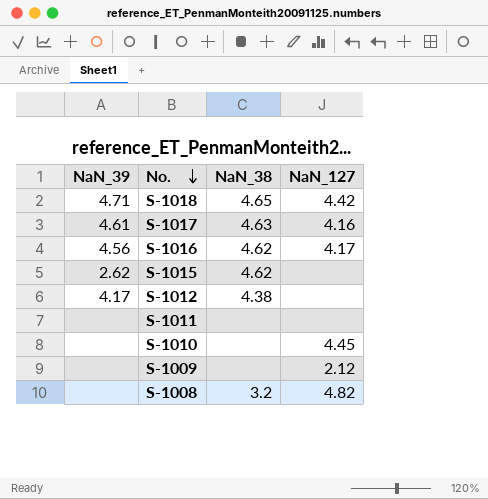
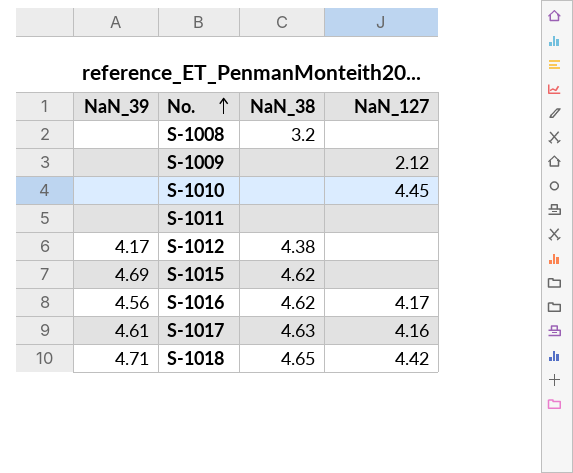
row order: No. descending -> No. ascending
S-1008 | NaN_127: 4.82 -> none
S-1015 | NaN_39: 2.62 -> 4.69

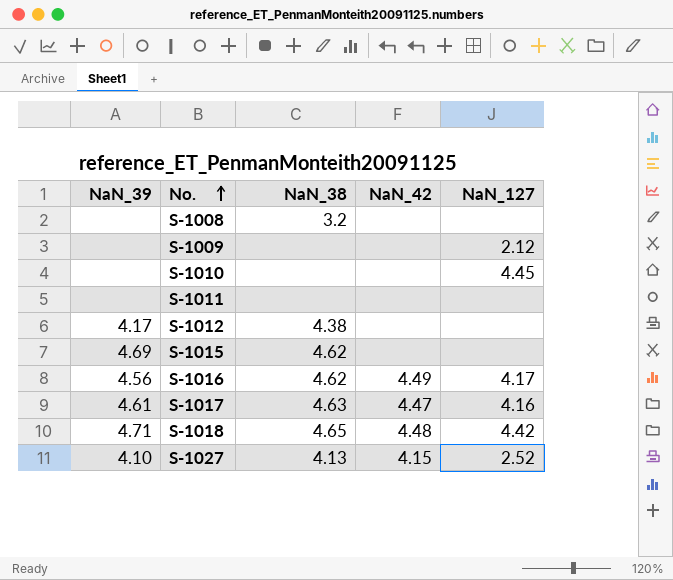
column NaN_42 | position: none -> 4
row S-1027: none -> 4.10 | 4.13 | 4.15 | 2.52

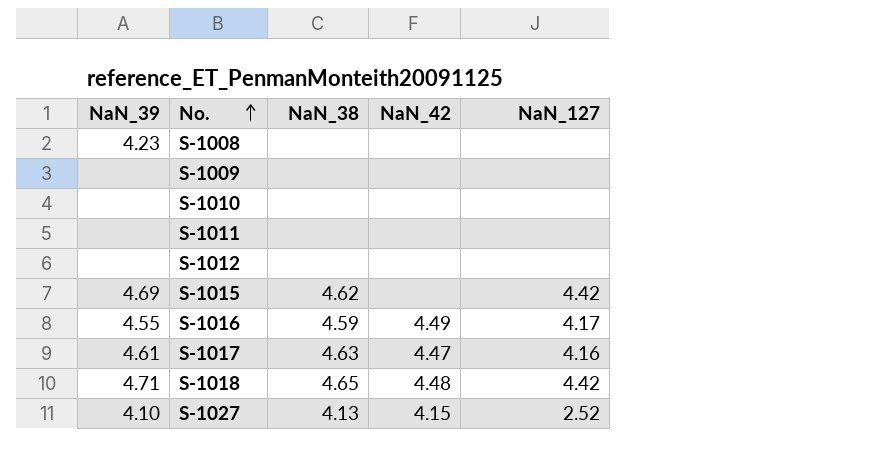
S-1008 | NaN_39: none -> 4.23
S-1008 | NaN_38: 3.2 -> none
S-1009 | NaN_127: 2.12 -> none
S-1010 | NaN_127: 4.45 -> none
S-1012 | NaN_39: 4.17 -> none
S-1012 | NaN_38: 4.38 -> none
S-1015 | NaN_127: none -> 4.42
S-1016 | NaN_39: 4.56 -> 4.55
S-1016 | NaN_38: 4.62 -> 4.59

